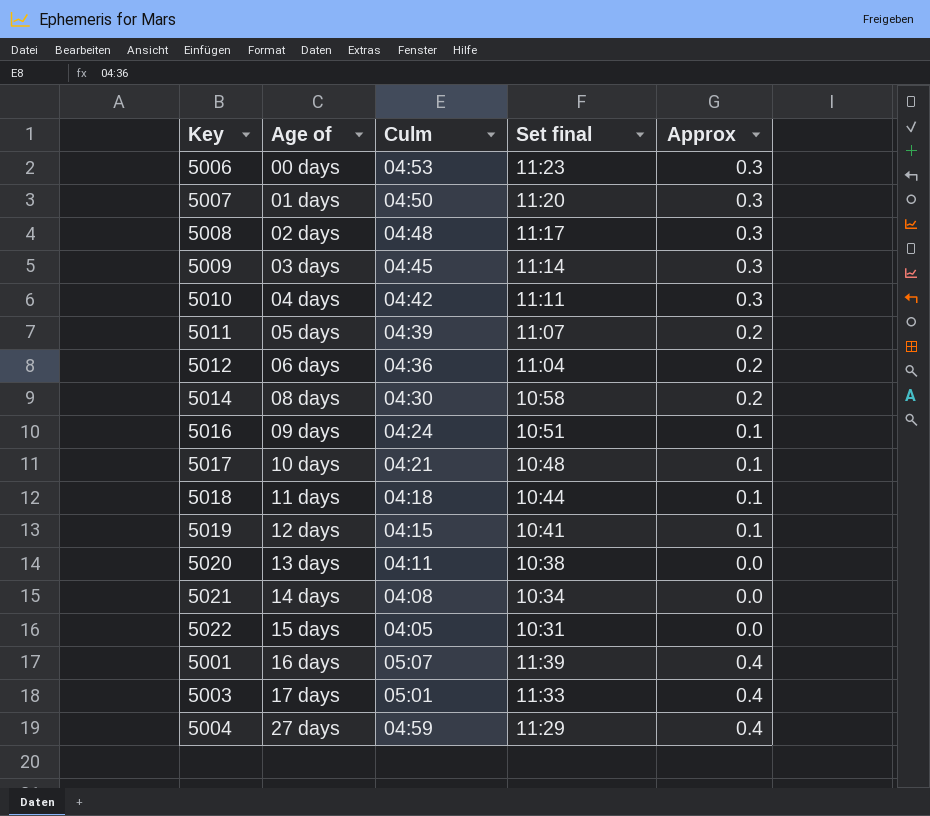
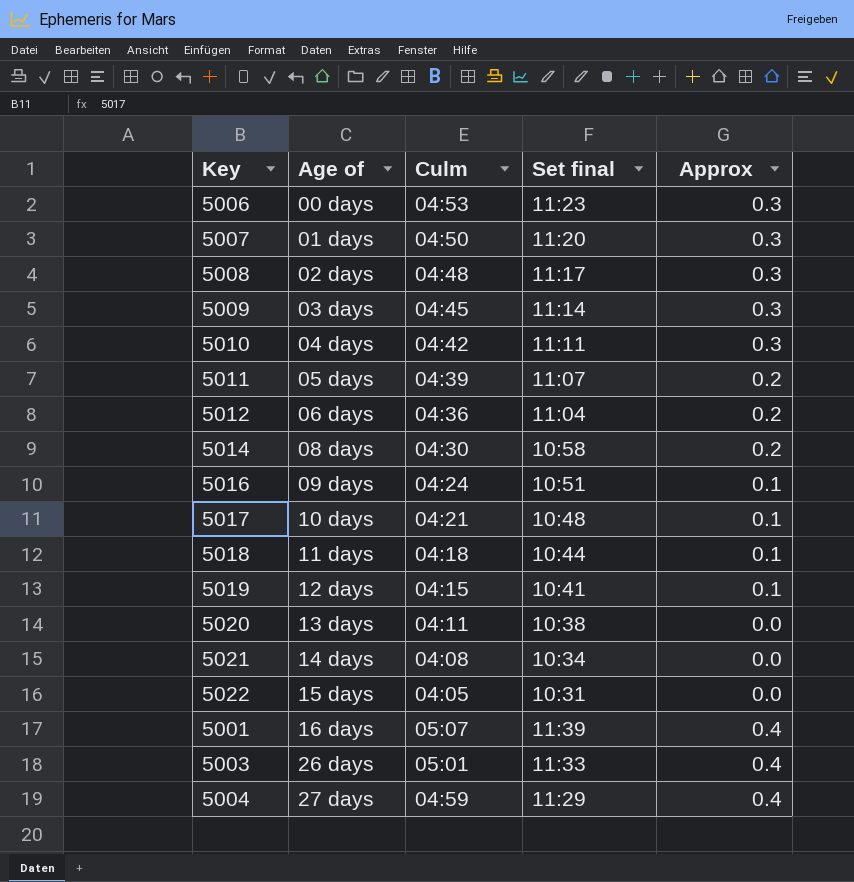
5003 | Age of: 17 days -> 26 days

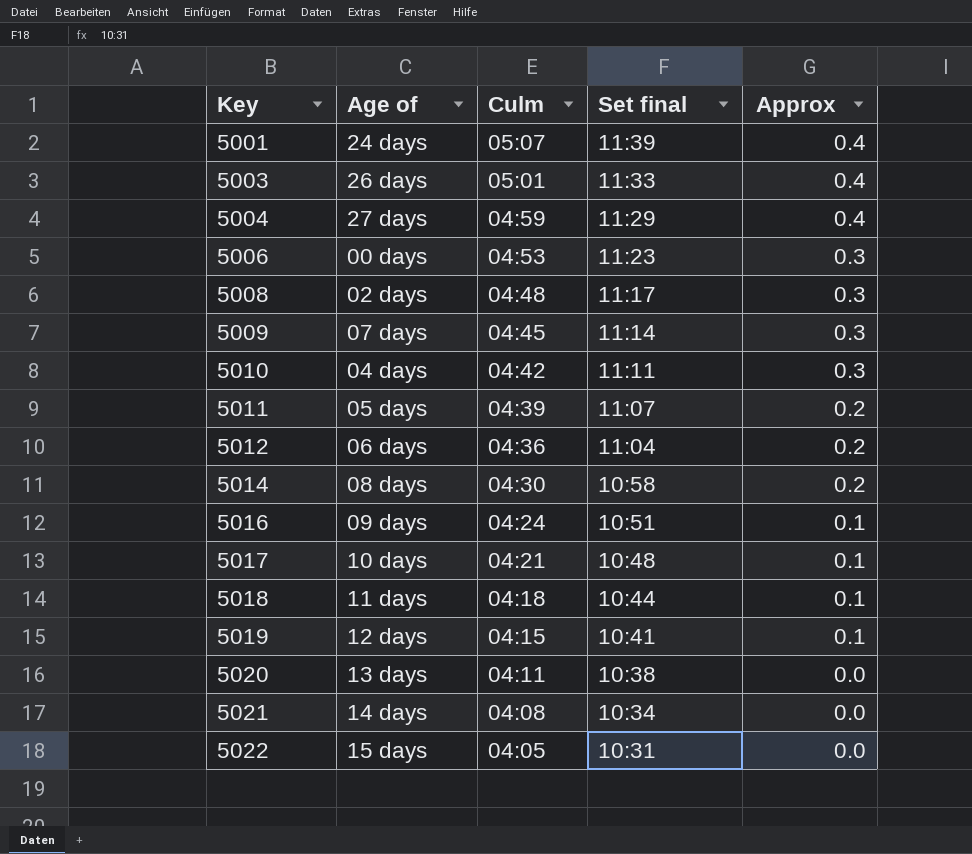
row order: Age of ascending -> Key ascending
row 5007: 01 days | 04:50 | 11:20 | 0.3 -> none
5001 | Age of: 16 days -> 24 days
5009 | Age of: 03 days -> 07 days

